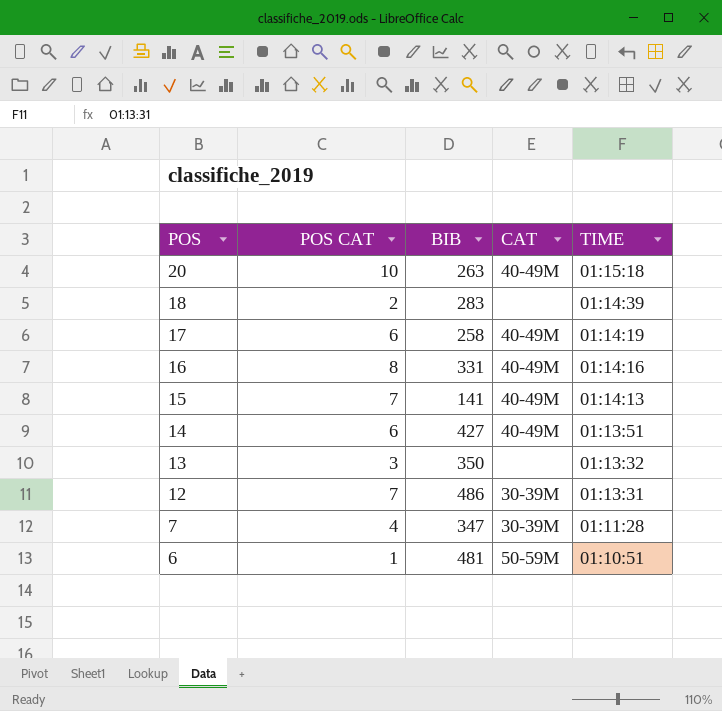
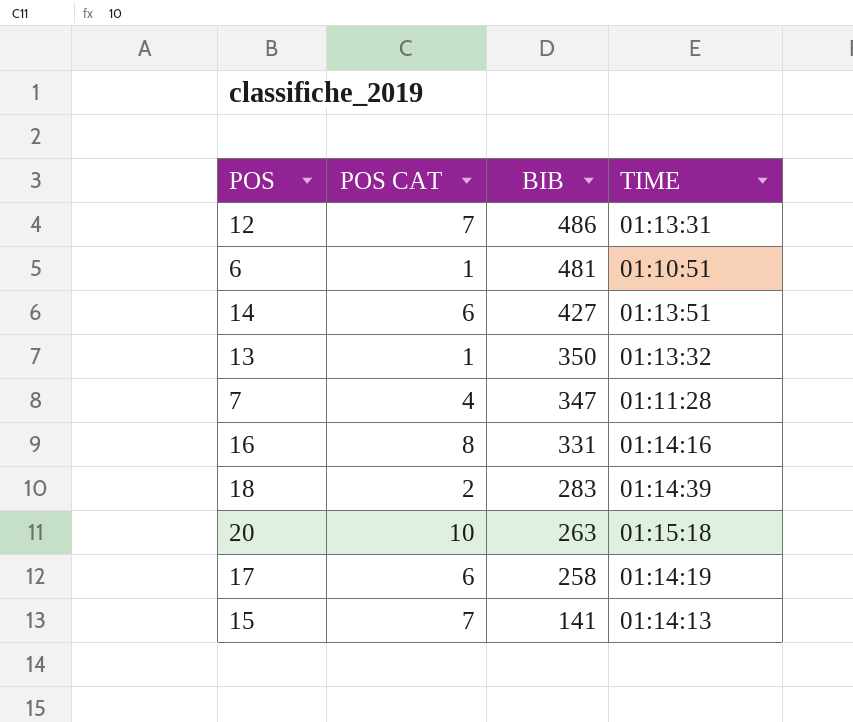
row order: POS descending -> BIB descending
column CAT | position: 4 -> none
13 | POS CAT: 3 -> 1

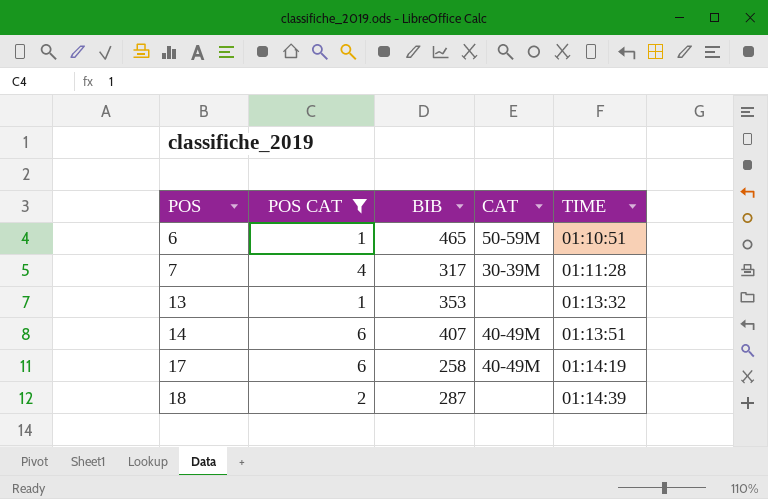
filter: none -> POS CAT <= 6
row order: BIB descending -> POS ascending
column CAT | position: none -> 4
6 | BIB: 481 -> 465
7 | BIB: 347 -> 317
13 | BIB: 350 -> 353
14 | BIB: 427 -> 407
18 | BIB: 283 -> 287

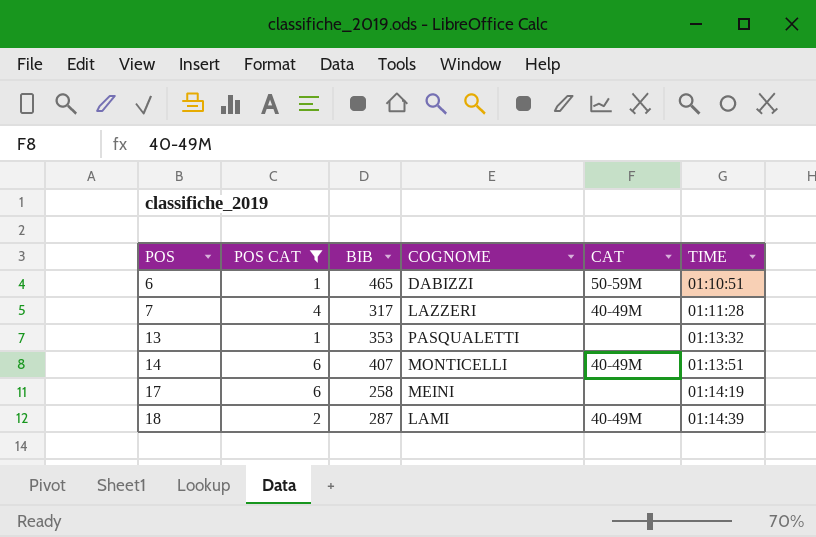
column COGNOME | position: none -> 4
7 | CAT: 30-39M -> 40-49M
17 | CAT: 40-49M -> none
18 | CAT: none -> 40-49M

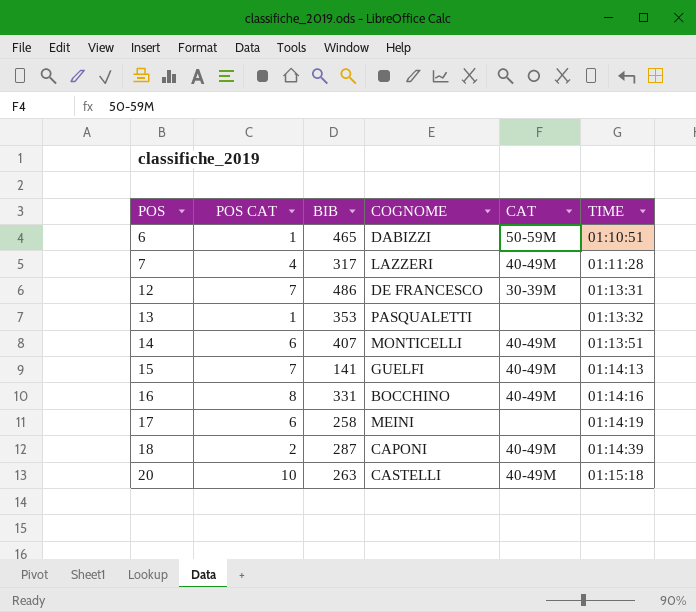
filter: POS CAT <= 6 -> none
18 | COGNOME: LAMI -> CAPONI

